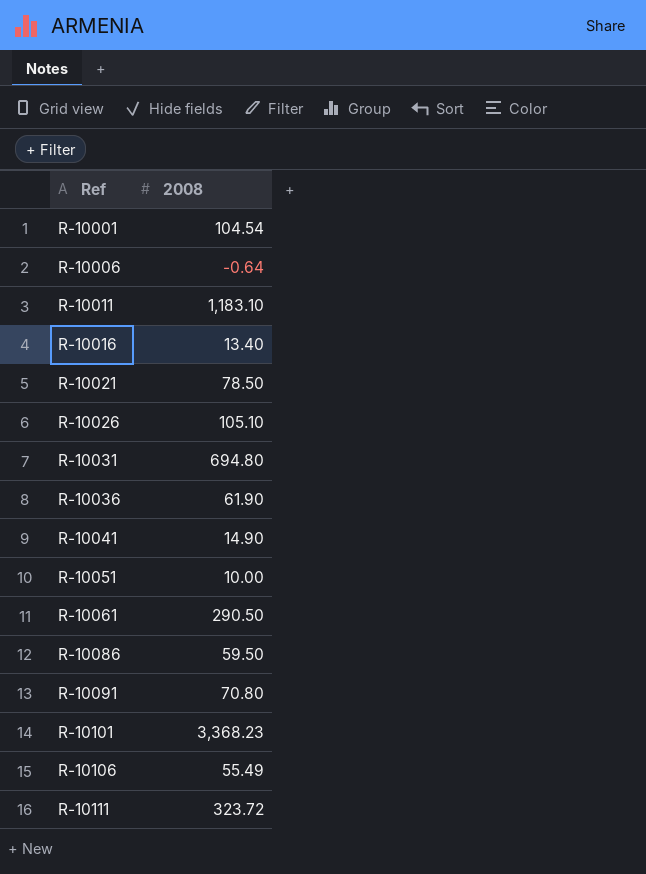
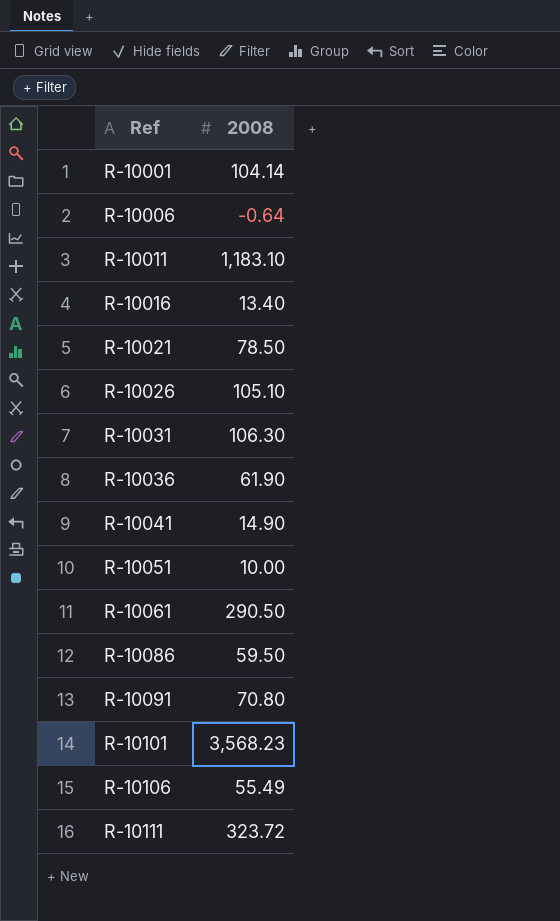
R-10001 | 2008: 104.54 -> 104.14
R-10031 | 2008: 694.80 -> 106.30
R-10101 | 2008: 3,368.23 -> 3,568.23

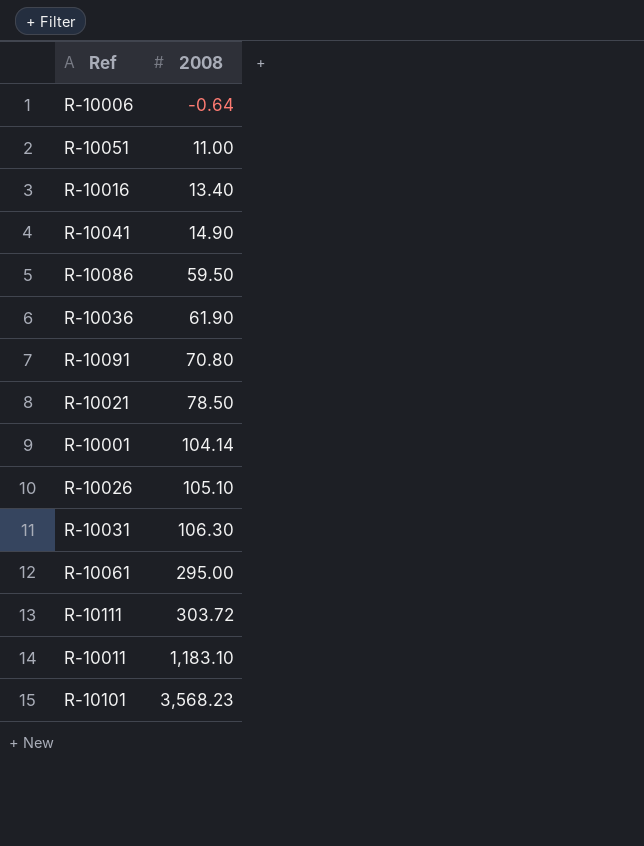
row order: Ref ascending -> 2008 ascending
row R-10106: 55.49 -> none
R-10051 | 2008: 10.00 -> 11.00
R-10061 | 2008: 290.50 -> 295.00
R-10111 | 2008: 323.72 -> 303.72

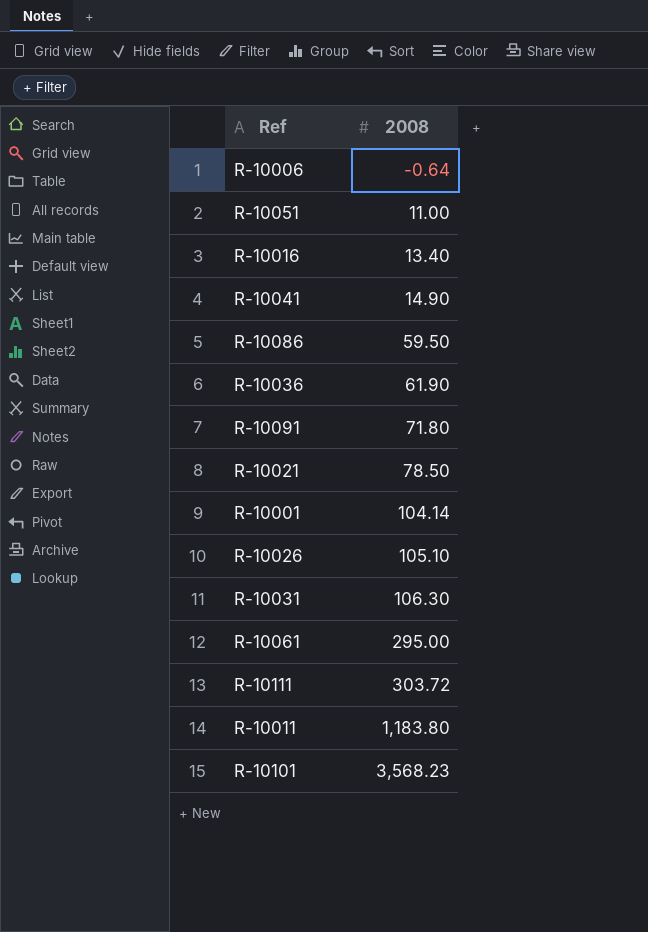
R-10091 | 2008: 70.80 -> 71.80
R-10011 | 2008: 1,183.10 -> 1,183.80

